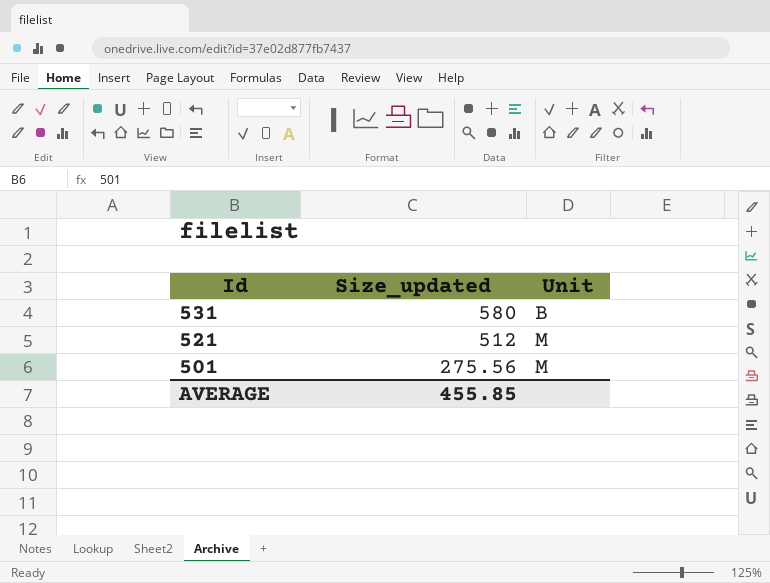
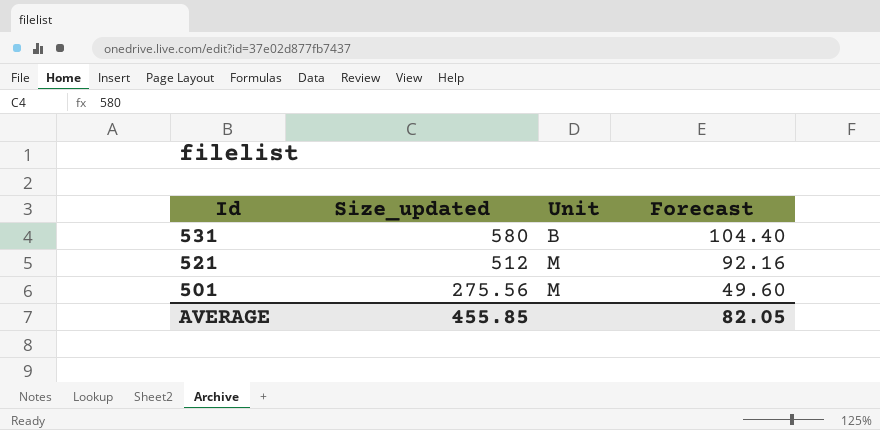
column Forecast | formula: none -> [Size_updated] * 0.18

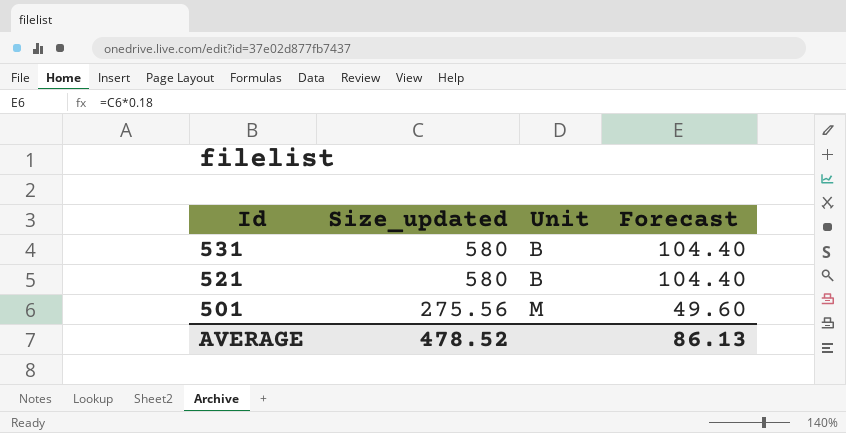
521 | Size_updated: 512 -> 580
521 | Unit: M -> B
521 | Forecast: 92.16 -> 104.40
AVERAGE | Size_updated: 455.85 -> 478.52
AVERAGE | Forecast: 82.05 -> 86.13

